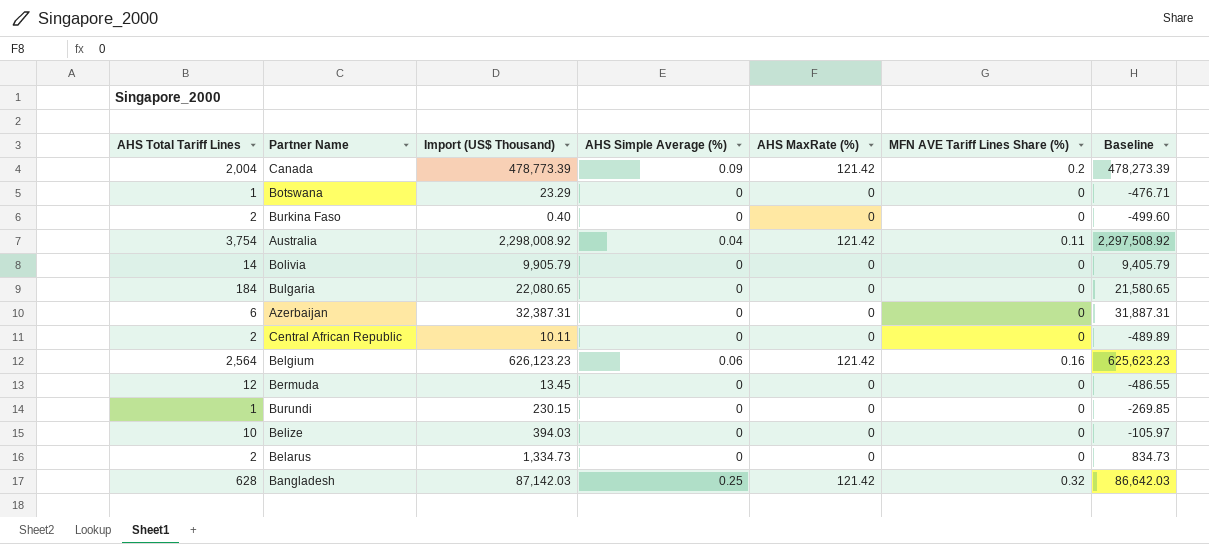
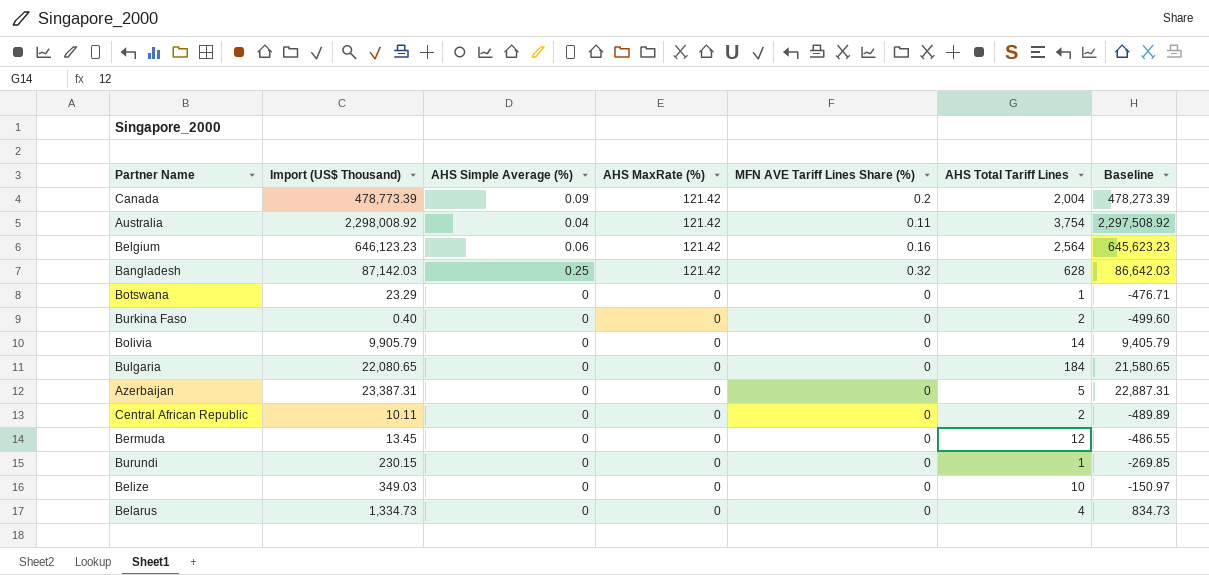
row order: none -> AHS MaxRate (%) descending
column AHS Total Tariff Lines | position: 1 -> 6
Belgium | Import (US$ Thousand): 626,123.23 -> 646,123.23
Belgium | Baseline: 625,623.23 -> 645,623.23
Azerbaijan | Import (US$ Thousand): 32,387.31 -> 23,387.31
Azerbaijan | AHS Total Tariff Lines: 6 -> 5
Azerbaijan | Baseline: 31,887.31 -> 22,887.31
Belize | Import (US$ Thousand): 394.03 -> 349.03
Belize | Baseline: -105.97 -> -150.97
Belarus | AHS Total Tariff Lines: 2 -> 4

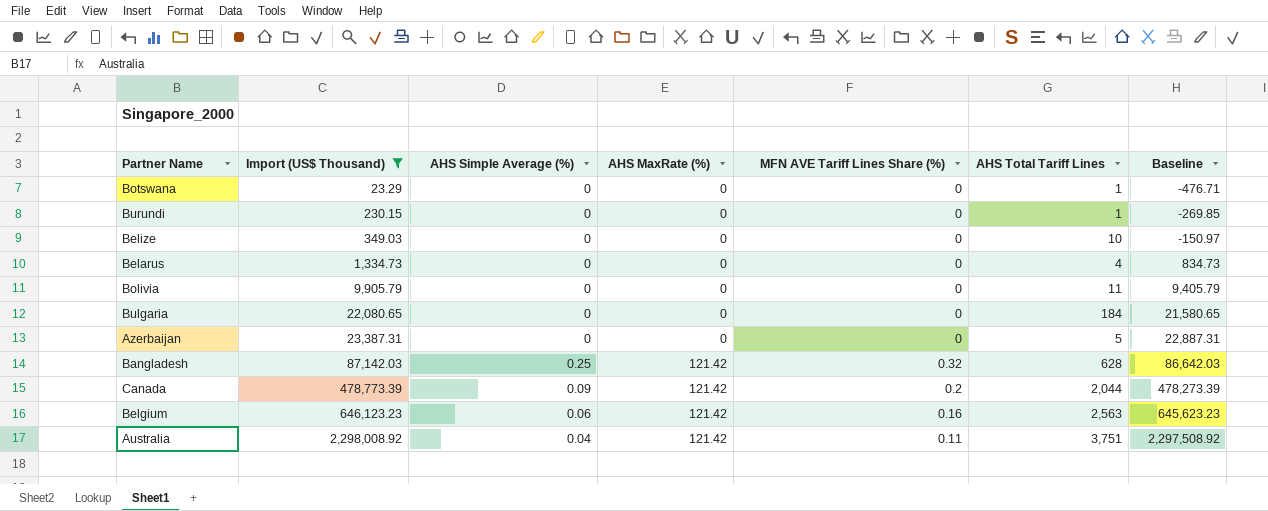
filter: none -> Import (US$ Thousand) >= 23.29
row order: AHS MaxRate (%) descending -> Import (US$ Thousand) ascending
Bolivia | AHS Total Tariff Lines: 14 -> 11
Canada | AHS Total Tariff Lines: 2,004 -> 2,044
Belgium | AHS Total Tariff Lines: 2,564 -> 2,563
Australia | AHS Total Tariff Lines: 3,754 -> 3,751

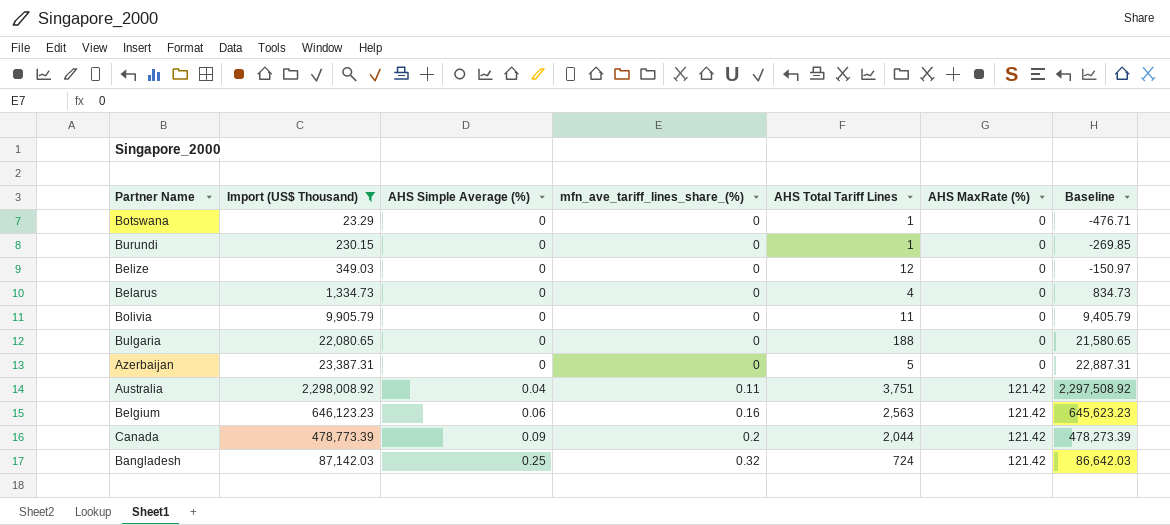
row order: Import (US$ Thousand) ascending -> AHS Simple Average (%) ascending
column name: MFN AVE Tariff Lines Share (%) -> mfn_ave_tariff_lines_share_(%)
column AHS MaxRate (%) | position: 4 -> 6
Belize | AHS Total Tariff Lines: 10 -> 12
Bulgaria | AHS Total Tariff Lines: 184 -> 188
Bangladesh | AHS Total Tariff Lines: 628 -> 724

